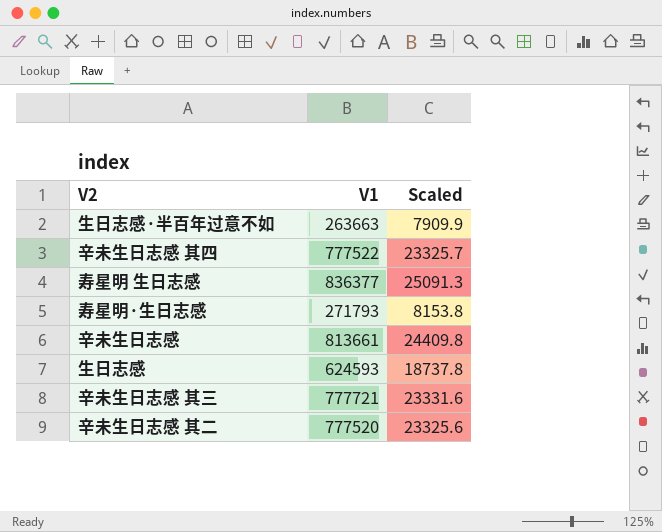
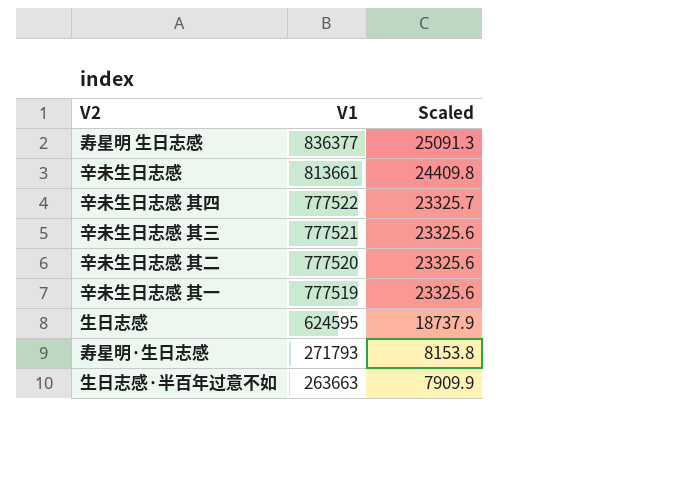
row order: none -> V1 descending
辛未生日志感 其三 | V1: 777721 -> 777521
辛未生日志感 其三 | Scaled: 23331.6 -> 23325.6
row 辛未生日志感 其一: none -> 777519 | 23325.6
生日志感 | V1: 624593 -> 624595
生日志感 | Scaled: 18737.8 -> 18737.9

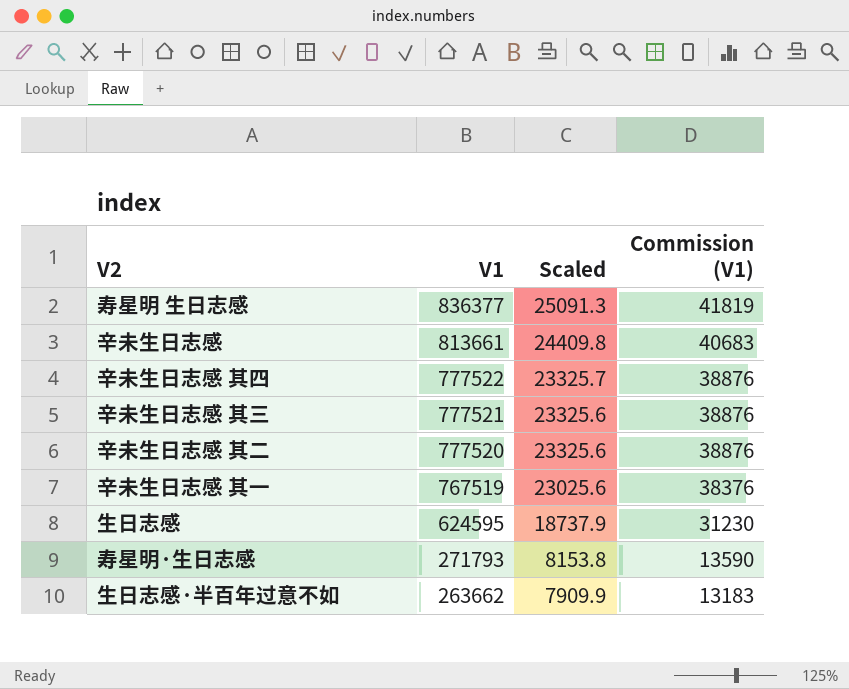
column Commission (V1) | formula: none -> [V1] * 0.05
辛未生日志感 其一 | V1: 777519 -> 767519
辛未生日志感 其一 | Scaled: 23325.6 -> 23025.6
生日志感·半百年过意不如 | V1: 263663 -> 263662

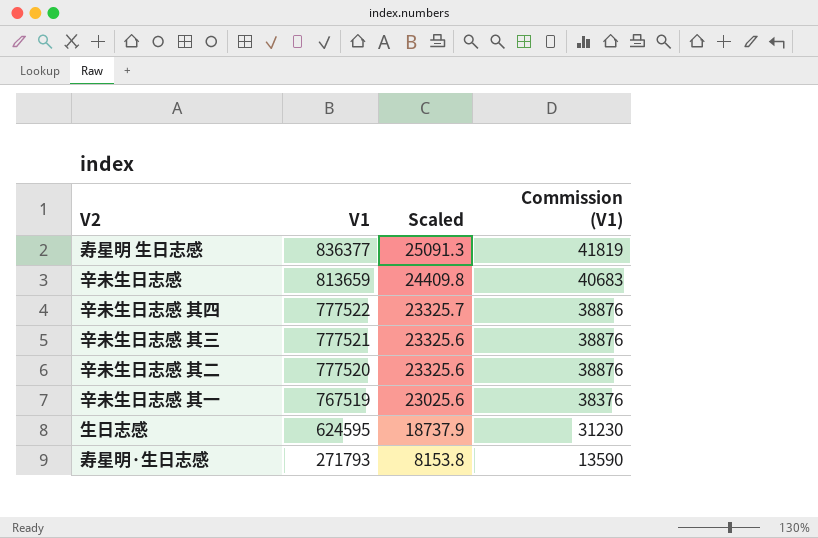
row 生日志感·半百年过意不如: 263662 | 7909.9 | 13183 -> none
辛未生日志感 | V1: 813661 -> 813659

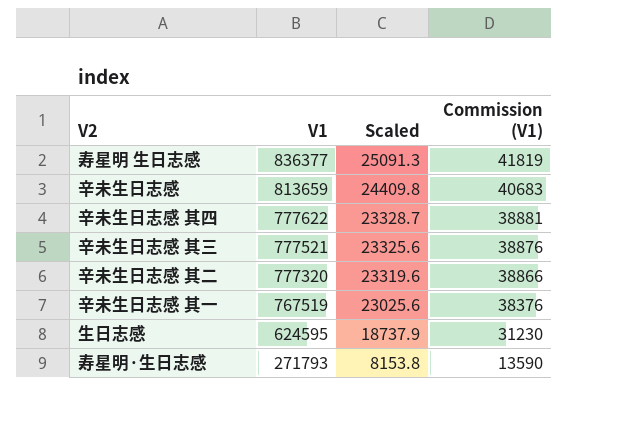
辛未生日志感 其四 | V1: 777522 -> 777622
辛未生日志感 其四 | Scaled: 23325.7 -> 23328.7
辛未生日志感 其四 | Commission (V1): 38876 -> 38881
辛未生日志感 其二 | V1: 777520 -> 777320
辛未生日志感 其二 | Scaled: 23325.6 -> 23319.6
辛未生日志感 其二 | Commission (V1): 38876 -> 38866

